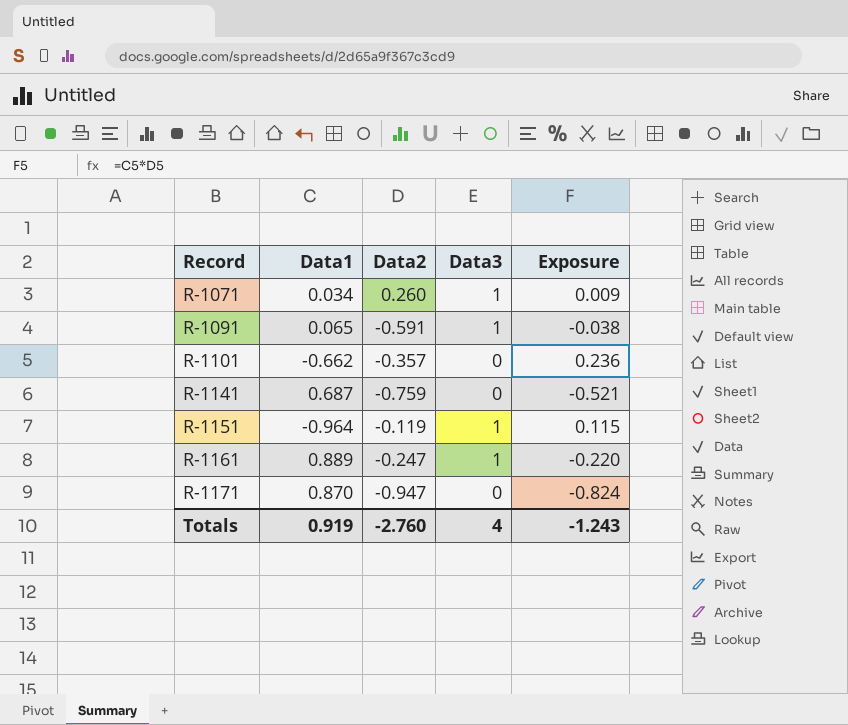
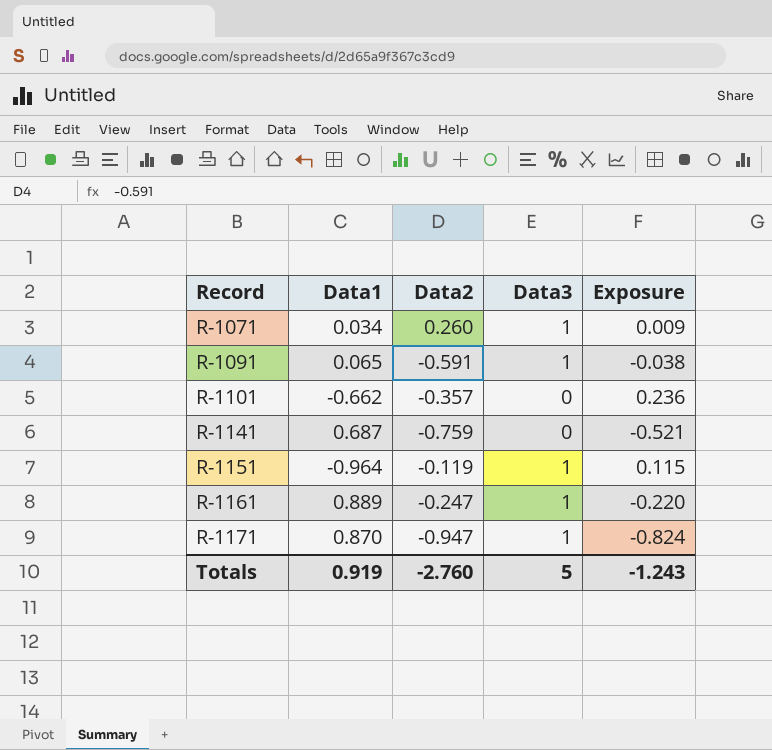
R-1171 | Data3: 0 -> 1
Totals | Data3: 4 -> 5

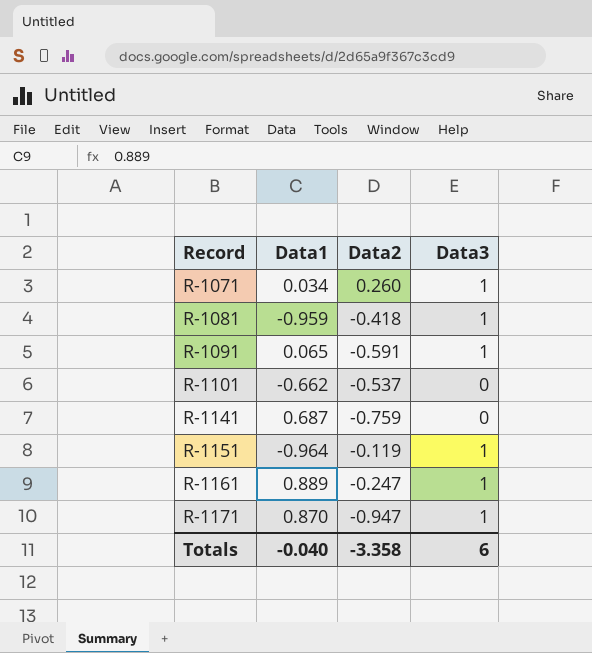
column Exposure | formula: [Data1] * [Data2] -> none
row R-1081: none -> -0.959 | -0.418 | 1
R-1101 | Data2: -0.357 -> -0.537
Totals | Data1: 0.919 -> -0.040
Totals | Data2: -2.760 -> -3.358
Totals | Data3: 5 -> 6

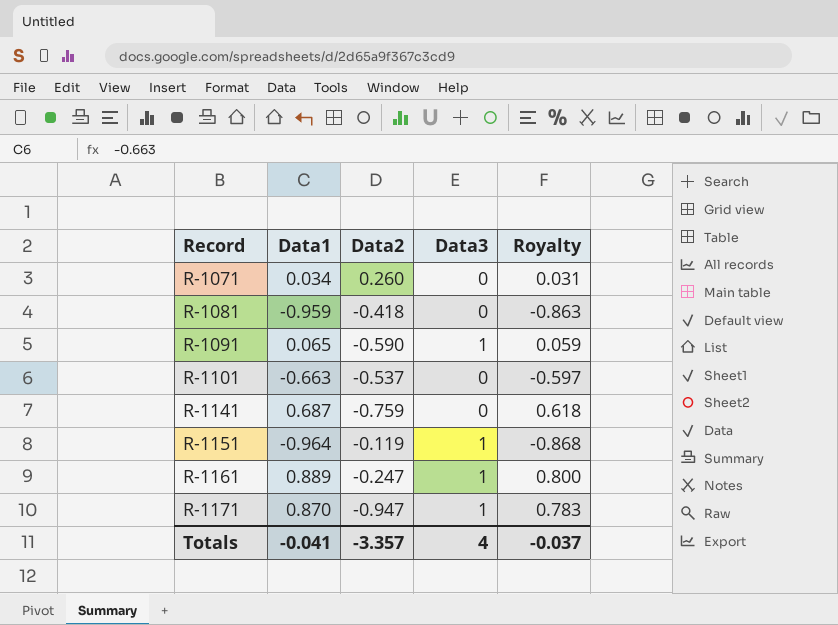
column Royalty | formula: none -> [Data1] * 0.9
R-1071 | Data3: 1 -> 0
R-1081 | Data3: 1 -> 0
R-1091 | Data2: -0.591 -> -0.590
R-1101 | Data1: -0.662 -> -0.663
Totals | Data1: -0.040 -> -0.041
Totals | Data2: -3.358 -> -3.357
Totals | Data3: 6 -> 4

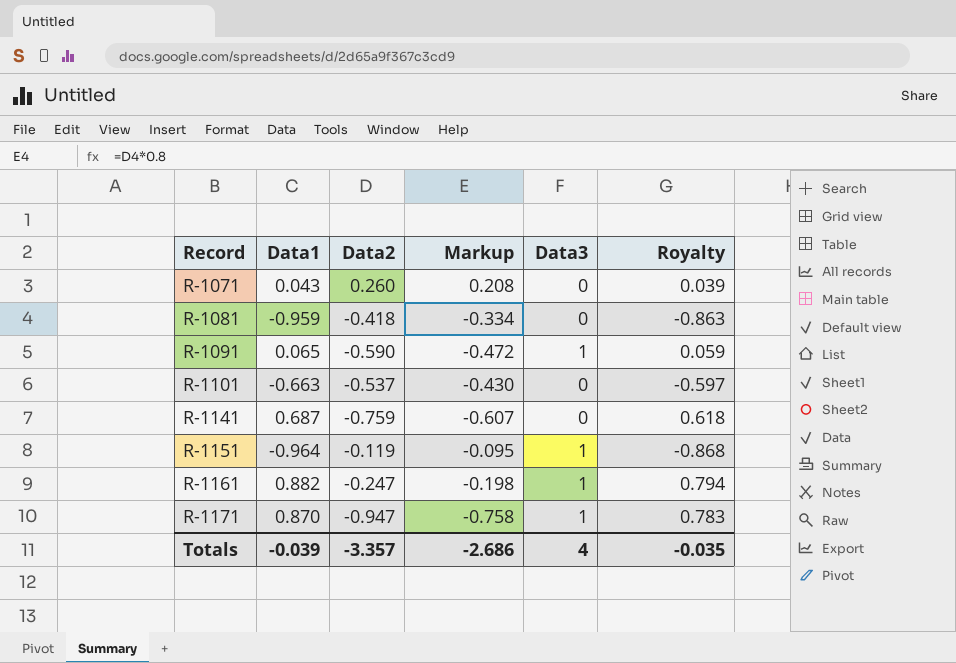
column Markup | formula: none -> [Data2] * 0.8
R-1071 | Data1: 0.034 -> 0.043
R-1071 | Royalty: 0.031 -> 0.039
R-1161 | Data1: 0.889 -> 0.882
R-1161 | Royalty: 0.800 -> 0.794
Totals | Data1: -0.041 -> -0.039
Totals | Royalty: -0.037 -> -0.035

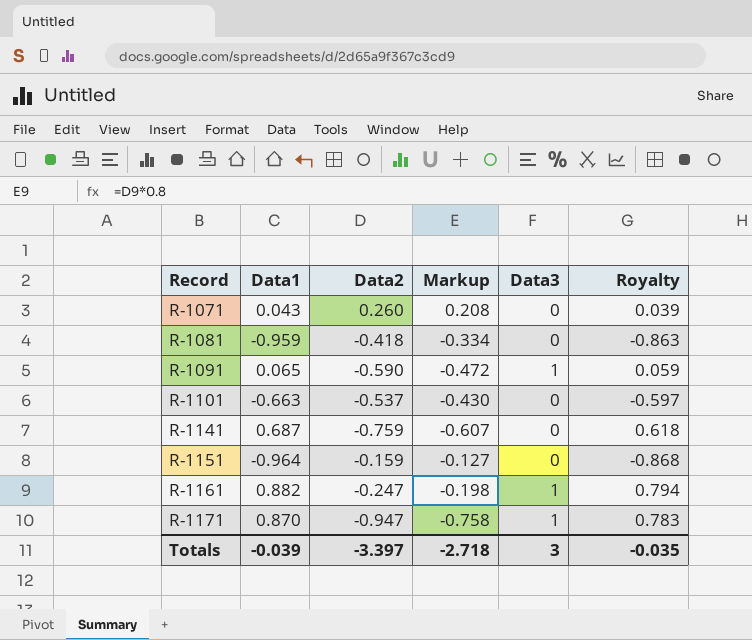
R-1151 | Data2: -0.119 -> -0.159
R-1151 | Markup: -0.095 -> -0.127
R-1151 | Data3: 1 -> 0
Totals | Data2: -3.357 -> -3.397
Totals | Markup: -2.686 -> -2.718
Totals | Data3: 4 -> 3

